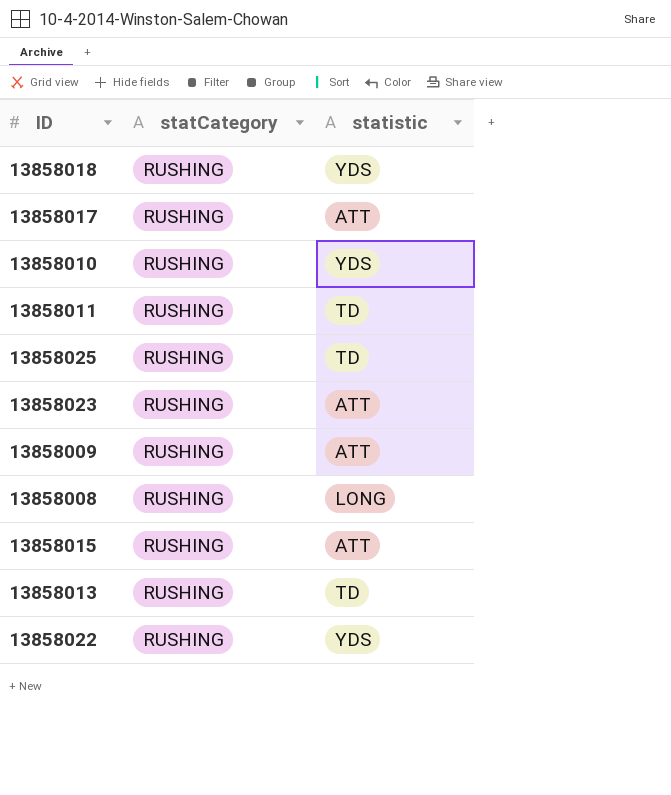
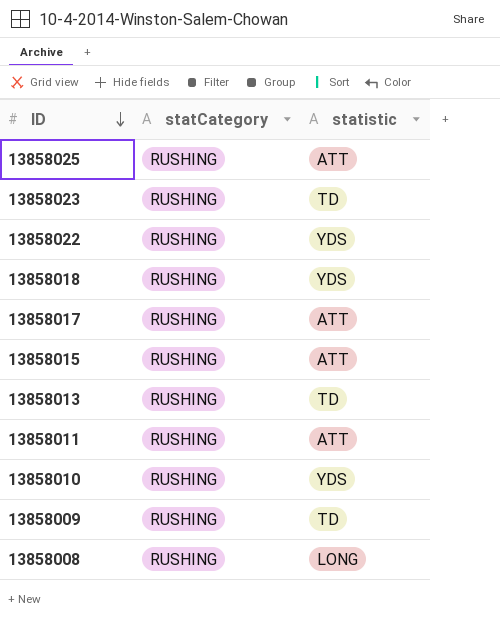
row order: none -> ID descending
13858025 | statistic: TD -> ATT
13858023 | statistic: ATT -> TD
13858011 | statistic: TD -> ATT
13858009 | statistic: ATT -> TD

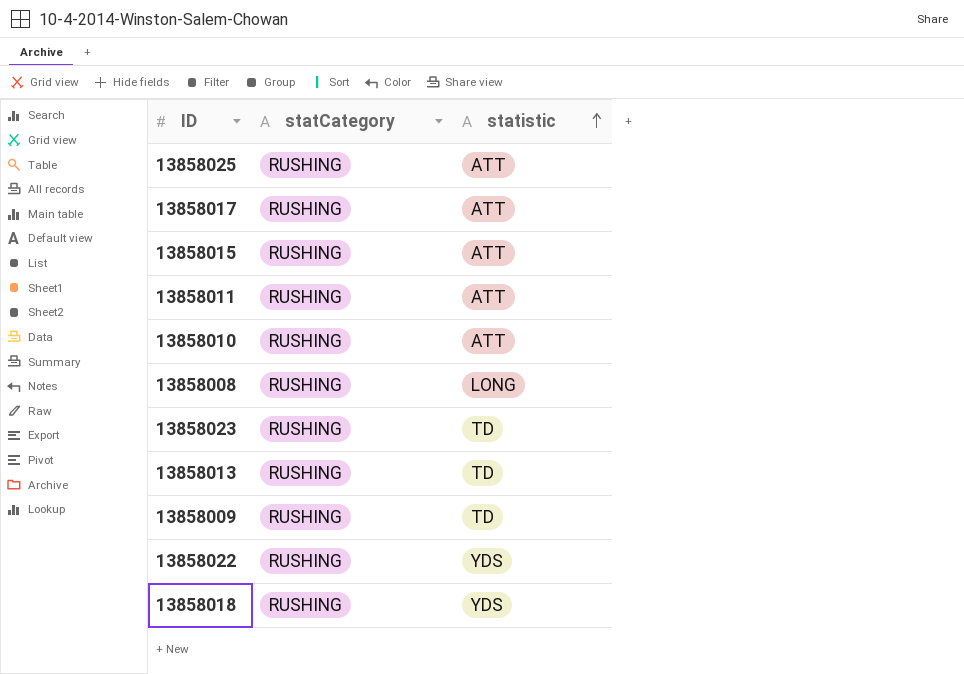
row order: ID descending -> statistic ascending
13858010 | statistic: YDS -> ATT

